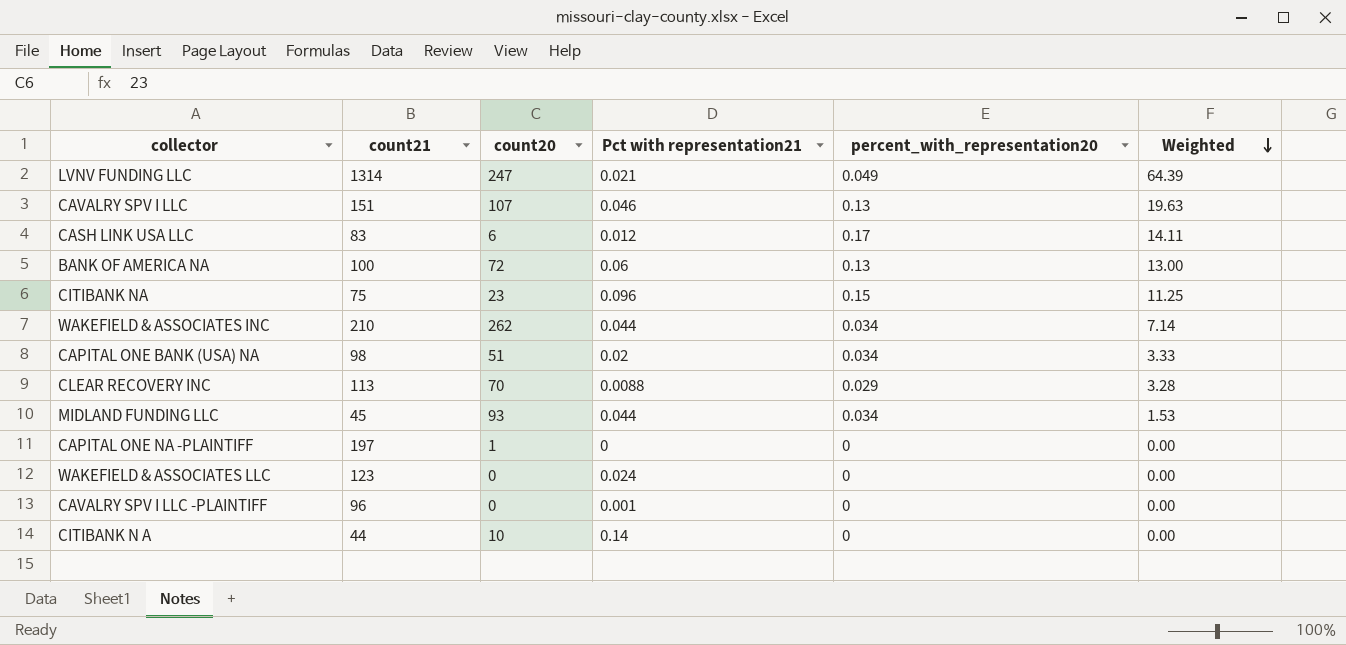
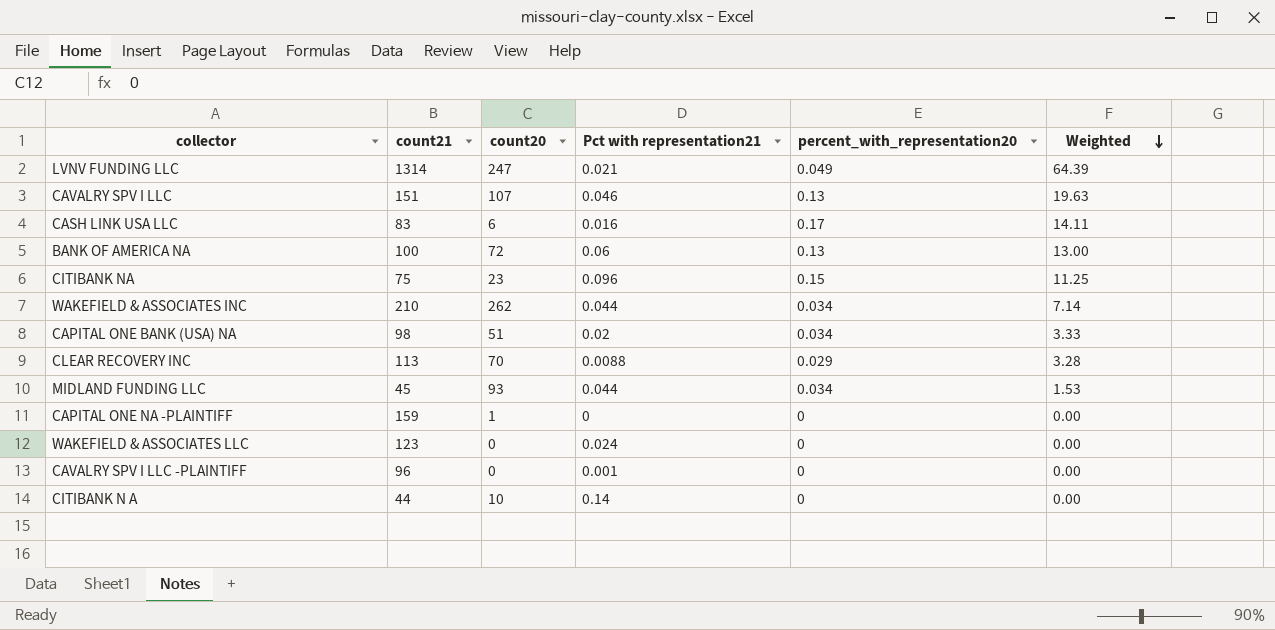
CASH LINK USA LLC | Pct with representation21: 0.012 -> 0.016
CAPITAL ONE NA -PLAINTIFF | count21: 197 -> 159

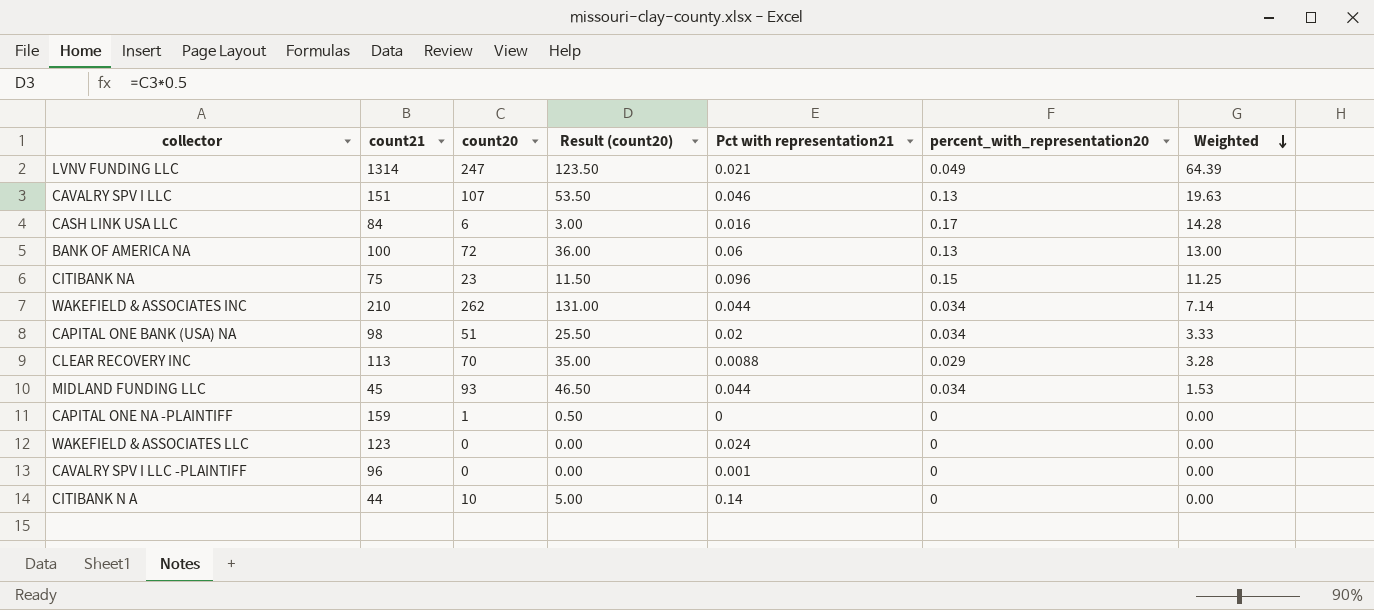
column Result (count20) | formula: none -> [count20] * 0.5
CASH LINK USA LLC | count21: 83 -> 84
CASH LINK USA LLC | Weighted: 14.11 -> 14.28

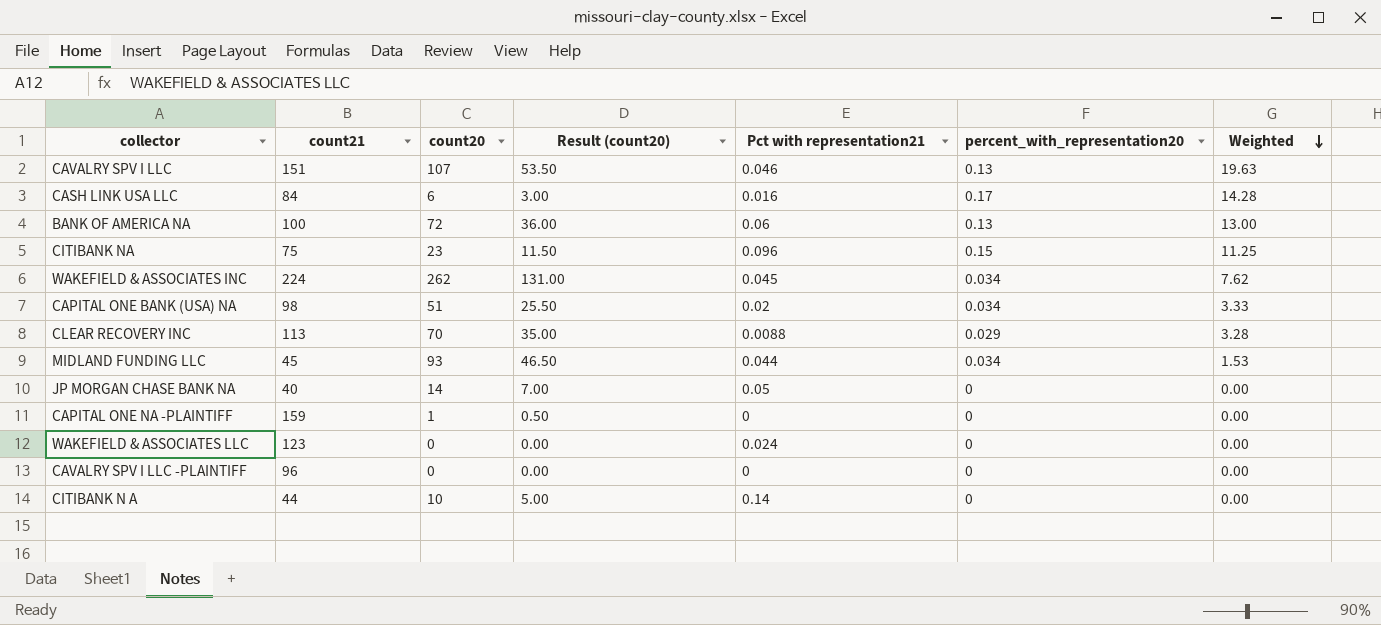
row LVNV FUNDING LLC: 1314 | 247 | 123.50 | 0.021 | 0.049 | 64.39 -> none
WAKEFIELD & ASSOCIATES INC | count21: 210 -> 224
WAKEFIELD & ASSOCIATES INC | Pct with representation21: 0.044 -> 0.045
WAKEFIELD & ASSOCIATES INC | Weighted: 7.14 -> 7.62
row JP MORGAN CHASE BANK NA: none -> 40 | 14 | 7.00 | 0.05 | 0 | 0.00
CAVALRY SPV I LLC -PLAINTIFF | Pct with representation21: 0.001 -> 0

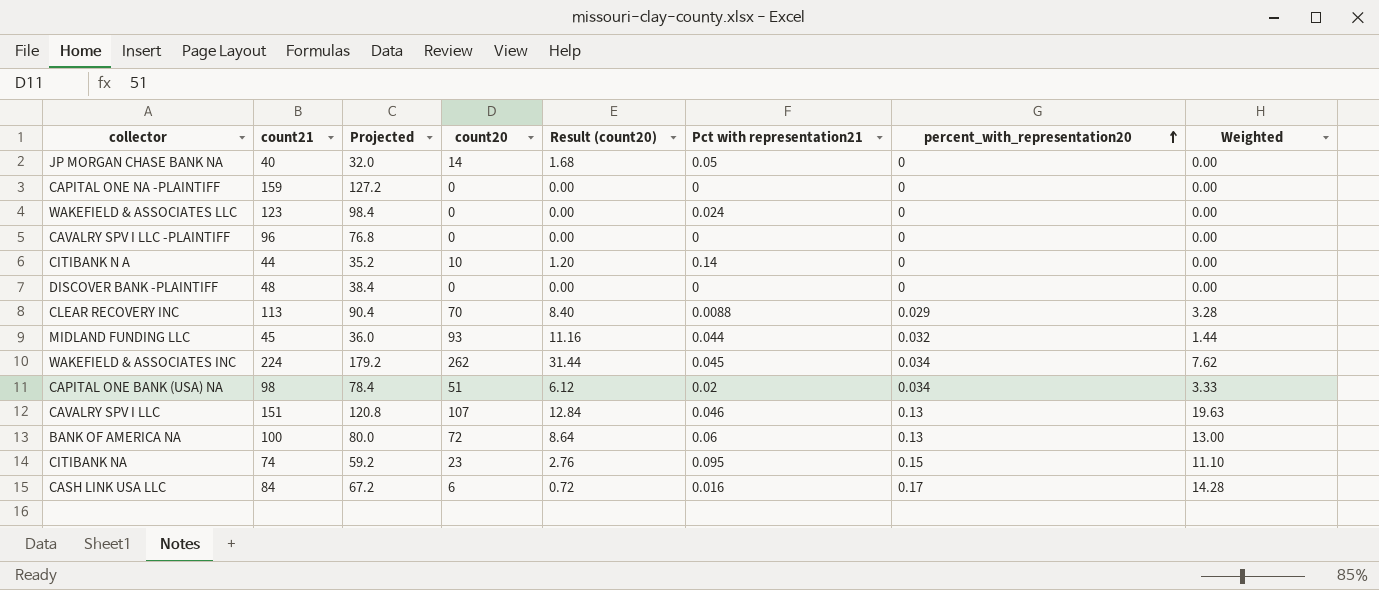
row order: Weighted descending -> percent_with_representation20 ascending
column Projected | formula: none -> [count21] * 0.8
column Result (count20) | formula: [count20] * 0.5 -> [count20] * 0.12
CAPITAL ONE NA -PLAINTIFF | count20: 1 -> 0
row DISCOVER BANK -PLAINTIFF: none -> 48 | 38.4 | 0 | 0.00 | 0 | 0 | 0.00
MIDLAND FUNDING LLC | percent_with_representation20: 0.034 -> 0.032
MIDLAND FUNDING LLC | Weighted: 1.53 -> 1.44
CITIBANK NA | count21: 75 -> 74
CITIBANK NA | Pct with representation21: 0.096 -> 0.095
CITIBANK NA | Weighted: 11.25 -> 11.10

